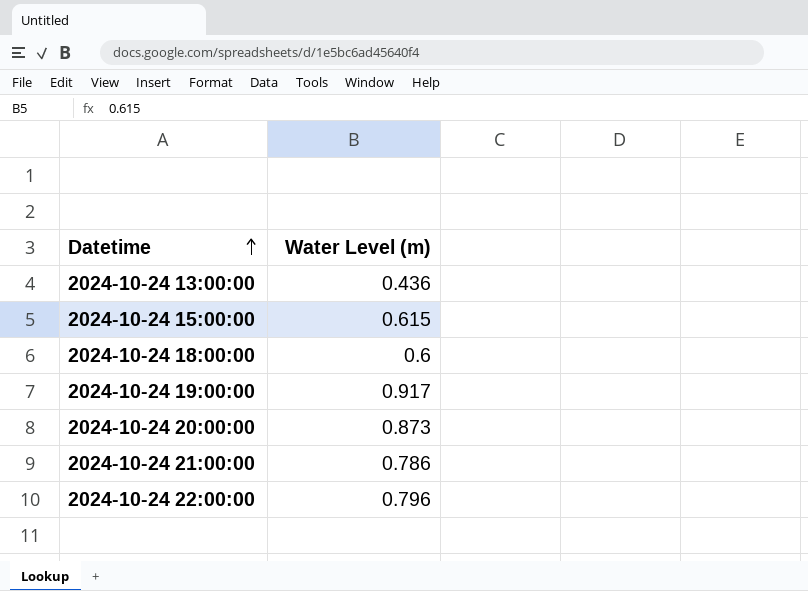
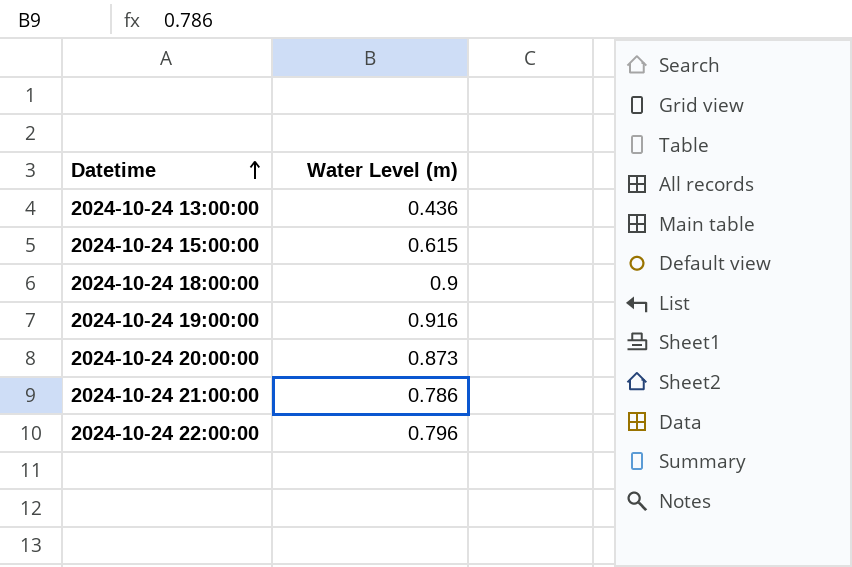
2024-10-24 18:00:00 | Water Level (m): 0.6 -> 0.9
2024-10-24 19:00:00 | Water Level (m): 0.917 -> 0.916

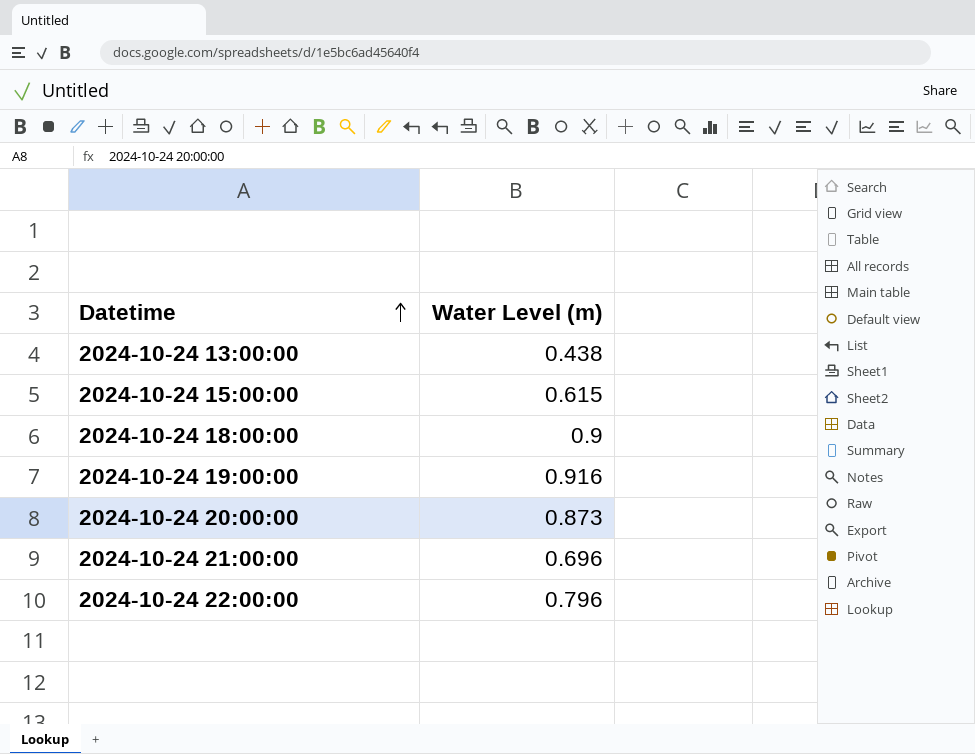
2024-10-24 13:00:00 | Water Level (m): 0.436 -> 0.438
2024-10-24 21:00:00 | Water Level (m): 0.786 -> 0.696

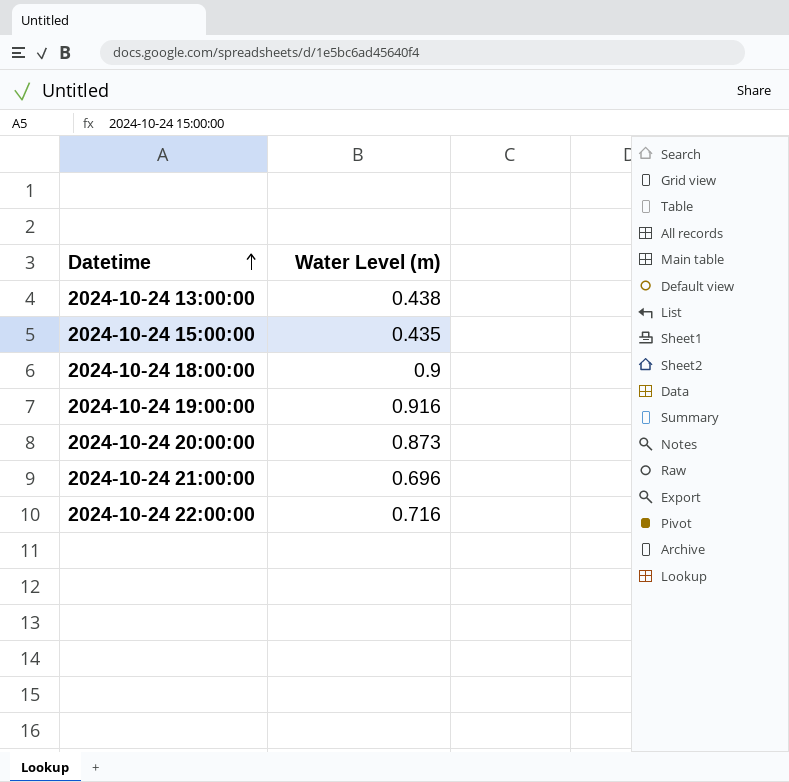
2024-10-24 15:00:00 | Water Level (m): 0.615 -> 0.435
2024-10-24 22:00:00 | Water Level (m): 0.796 -> 0.716

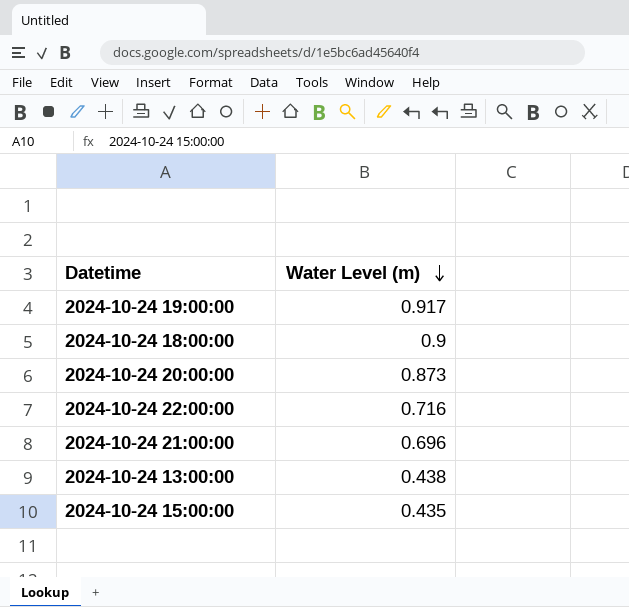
row order: Datetime ascending -> Water Level (m) descending
2024-10-24 19:00:00 | Water Level (m): 0.916 -> 0.917

